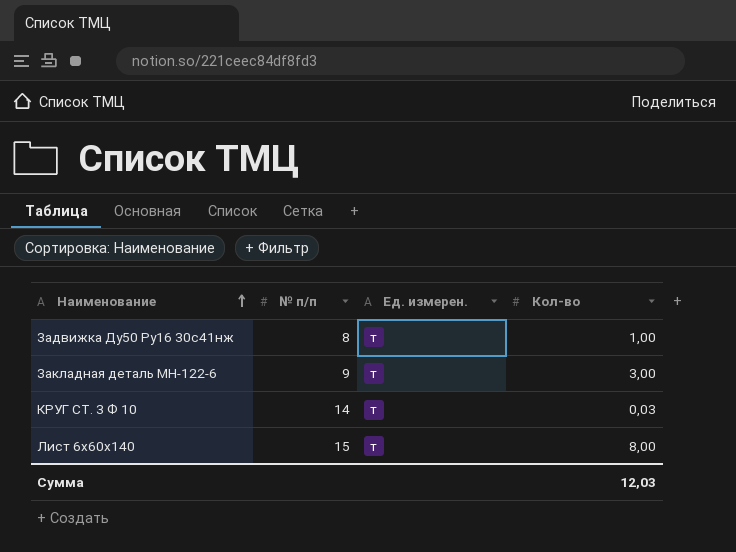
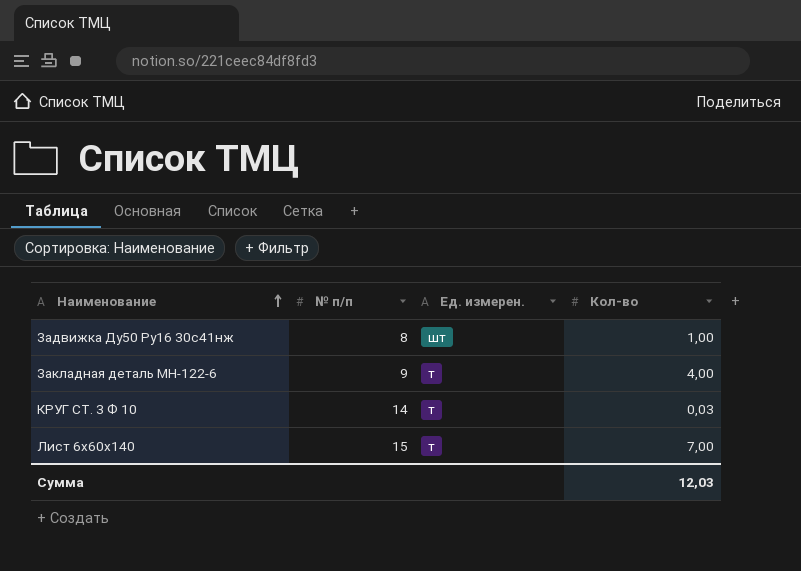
Задвижка Ду50 Ру16 30с41нж | Ед. измерен.: т -> шт
Закладная деталь МН-122-6 | Кол-во: 3,00 -> 4,00
Лист 6х60х140 | Кол-во: 8,00 -> 7,00

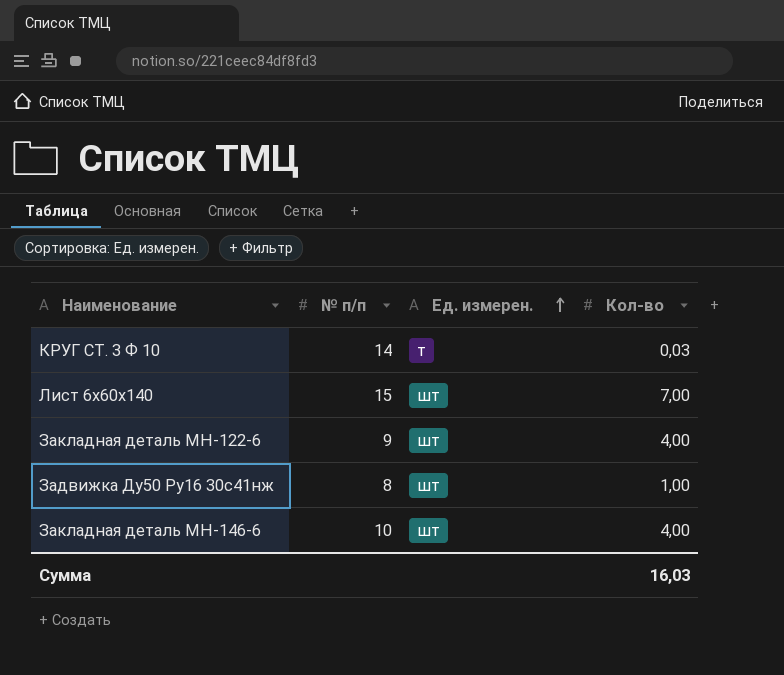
row order: Наименование ascending -> Ед. измерен. ascending
Лист 6х60х140 | Ед. измерен.: т -> шт
Закладная деталь МН-122-6 | Ед. измерен.: т -> шт
row Закладная деталь МН-146-6: none -> 10 | шт | 4,00
Сумма | Кол-во: 12,03 -> 16,03

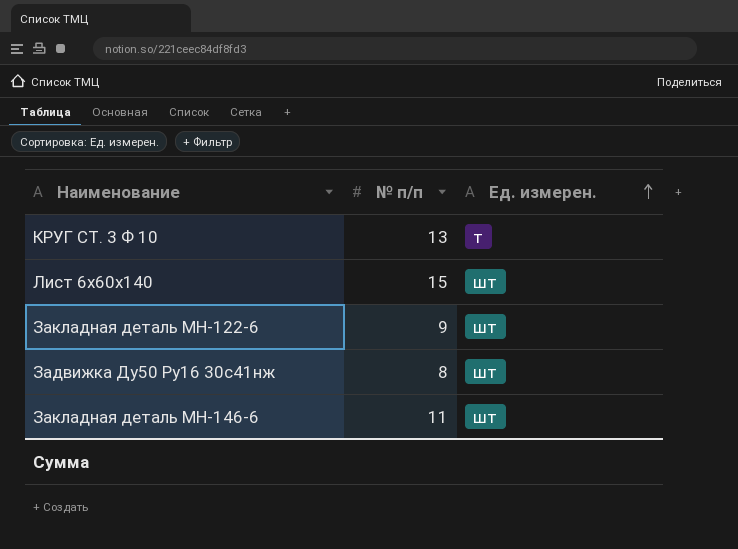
column Кол-во | position: 4 -> none
КРУГ СТ. 3 Ф 10 | № п/п: 14 -> 13
Закладная деталь МН-146-6 | № п/п: 10 -> 11

